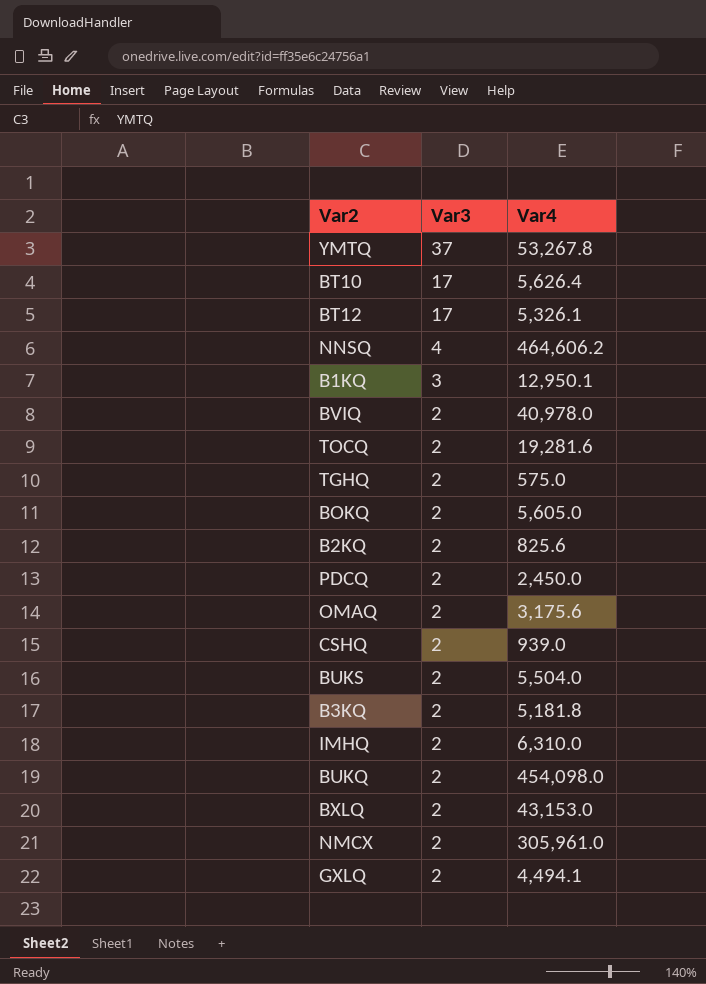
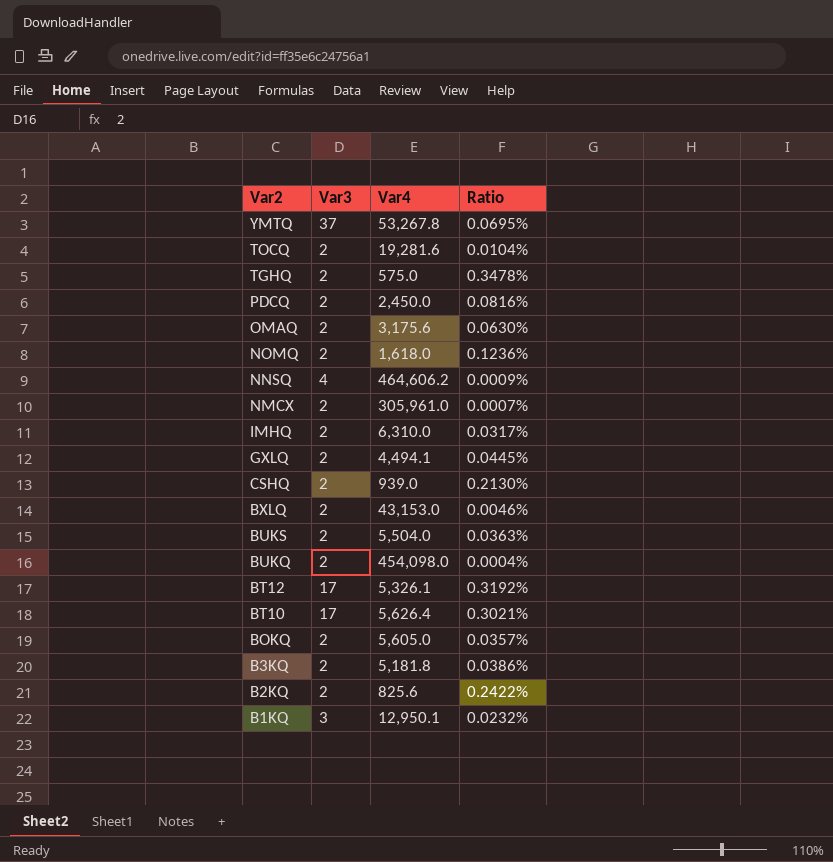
row order: Var3 descending -> Var2 descending
column Ratio | formula: none -> [Var3] / [Var4]
row BVIQ: 2 | 40,978.0 -> none
row NOMQ: none -> 2 | 1,618.0 | 0.1236%

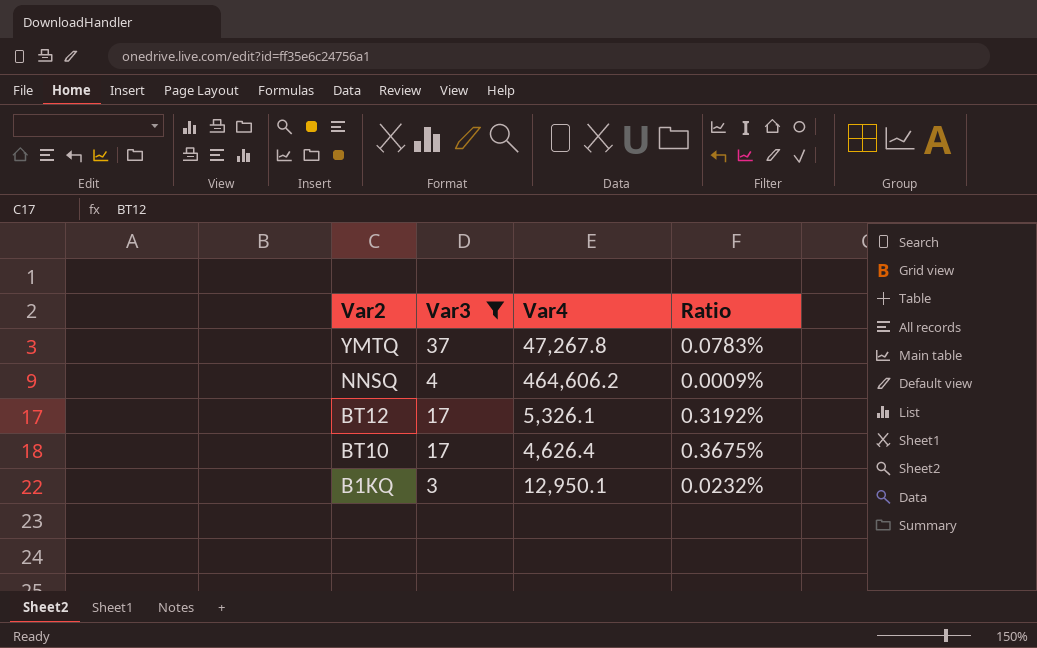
filter: none -> Var3 != 2
YMTQ | Var4: 53,267.8 -> 47,267.8
YMTQ | Ratio: 0.0695% -> 0.0783%
BT10 | Var4: 5,626.4 -> 4,626.4
BT10 | Ratio: 0.3021% -> 0.3675%

